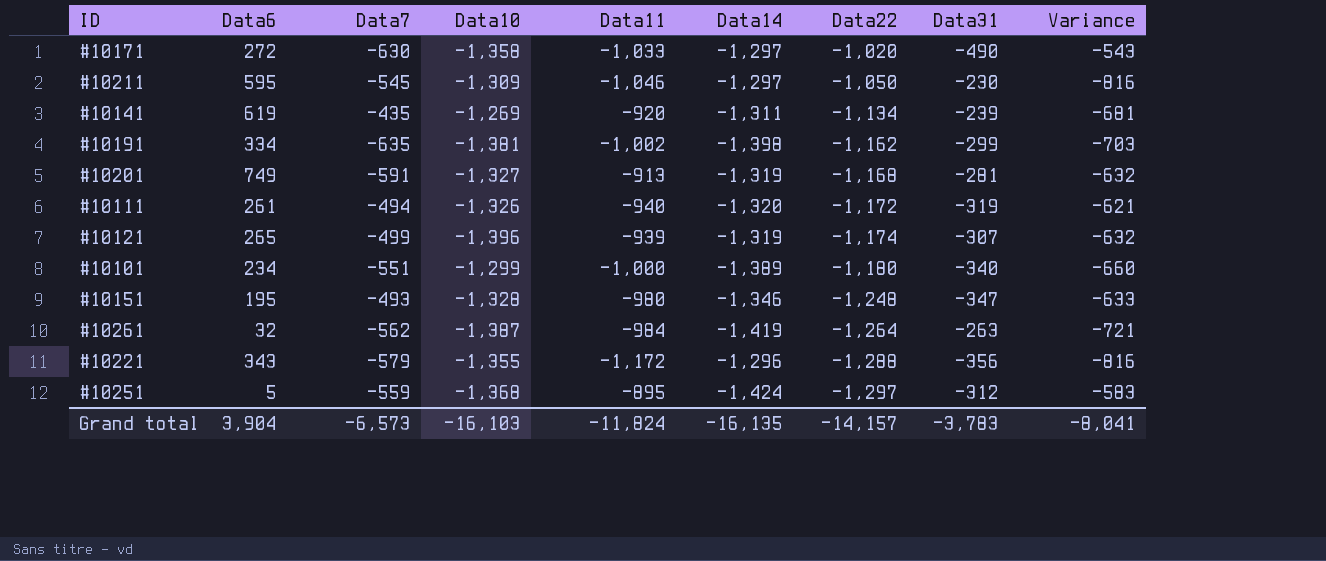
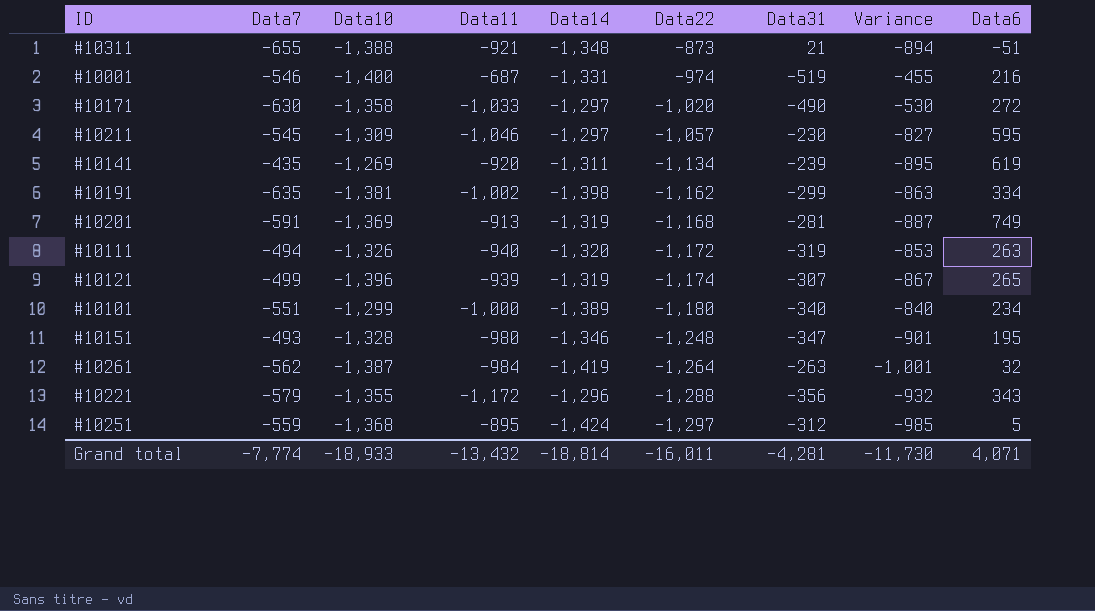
column Variance | formula: [Data11] - [Data31] -> [Data22] - [Data31]
column Data6 | position: 2 -> 9
row #10311: none -> -655 | -1,388 | -921 | -1,348 | -873 | 21 | -894 | -51
row #10001: none -> -546 | -1,400 | -687 | -1,331 | -974 | -519 | -455 | 216
#10211 | Data22: -1,050 -> -1,057
#10201 | Data10: -1,327 -> -1,369
#10111 | Data6: 261 -> 263
Grand total | Data7: -6,573 -> -7,774
Grand total | Data10: -16,103 -> -18,933
Grand total | Data11: -11,824 -> -13,432
Grand total | Data14: -16,135 -> -18,814
Grand total | Data22: -14,157 -> -16,011
Grand total | Data31: -3,783 -> -4,281
Grand total | Variance: -8,041 -> -11,730
Grand total | Data6: 3,904 -> 4,071

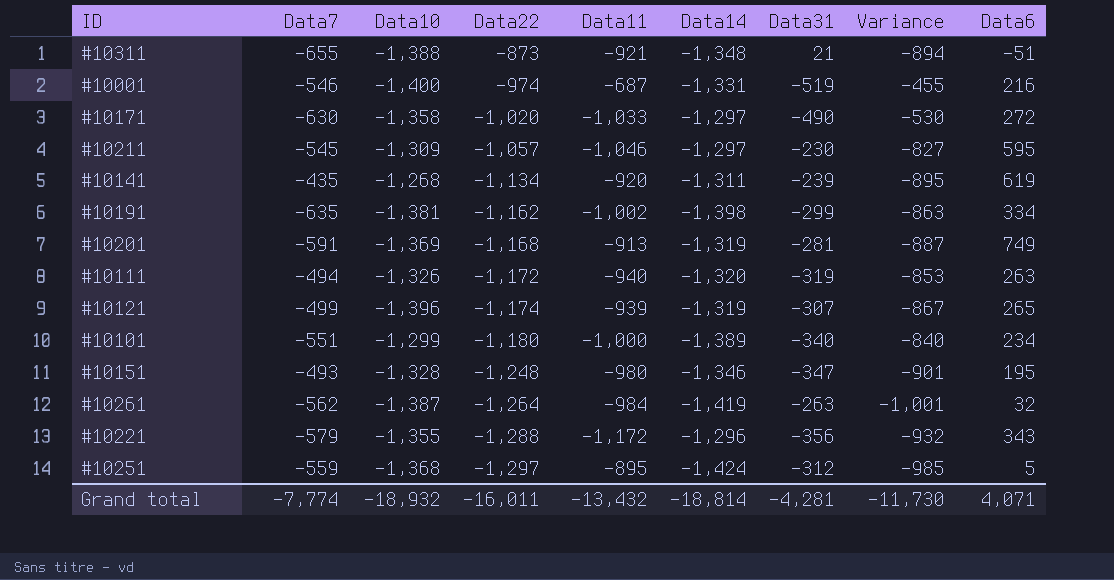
column Data22 | position: 6 -> 4
#10141 | Data10: -1,269 -> -1,268
Grand total | Data10: -18,933 -> -18,932

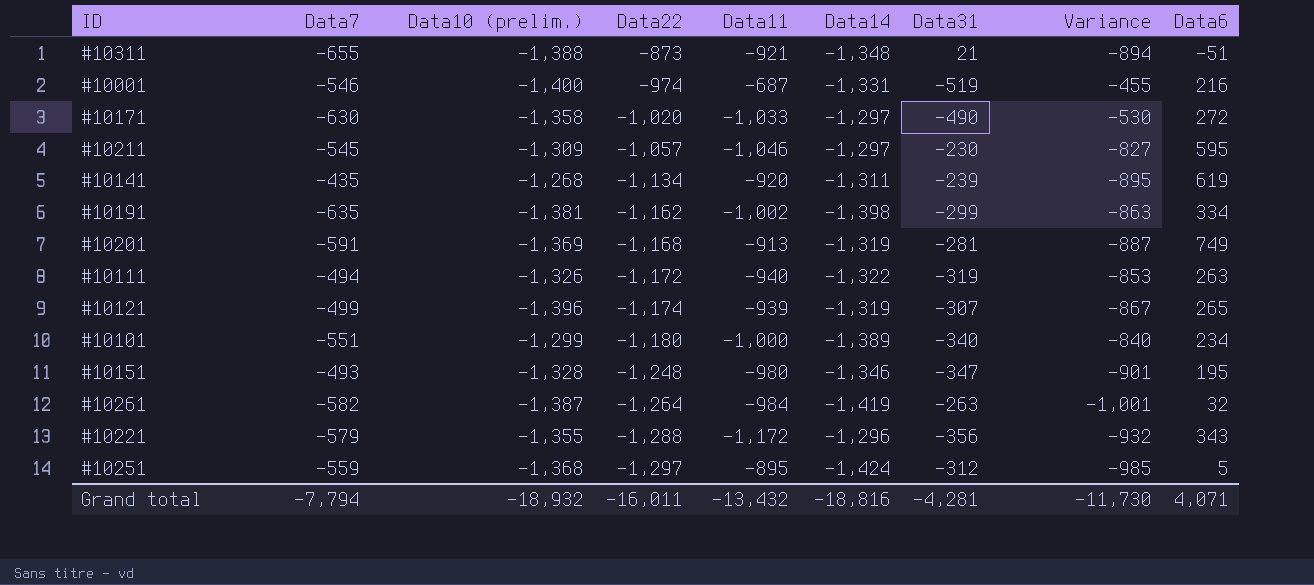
column name: Data10 -> Data10 (prelim.)
#10111 | Data14: -1,320 -> -1,322
#10261 | Data7: -562 -> -582
Grand total | Data7: -7,774 -> -7,794
Grand total | Data14: -18,814 -> -18,816

